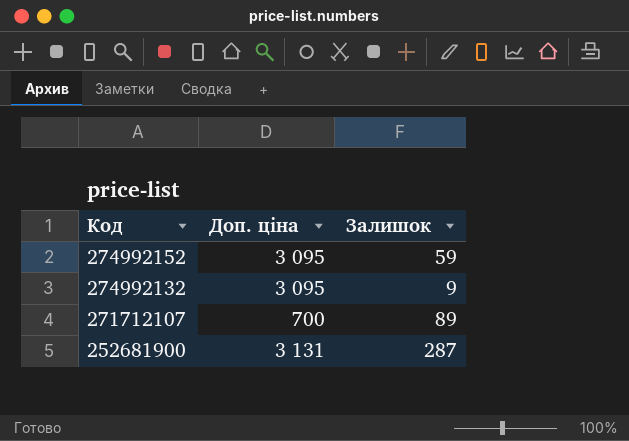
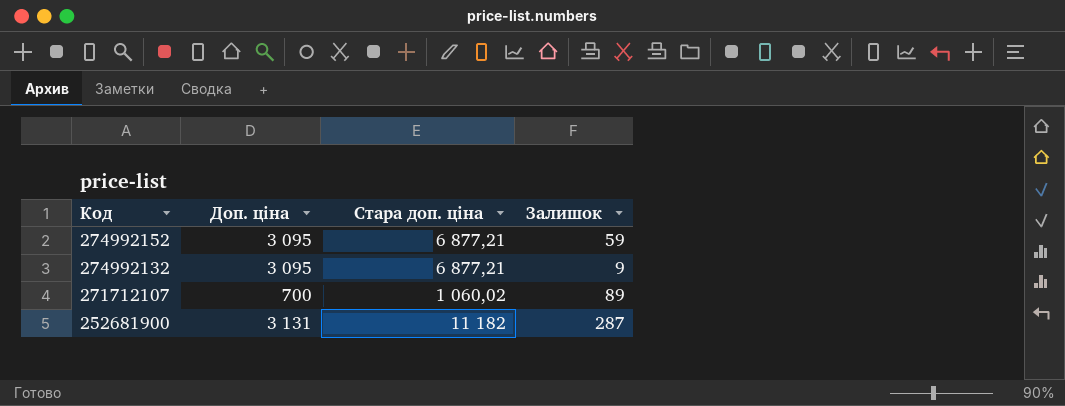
column Стара доп. ціна | position: none -> 3

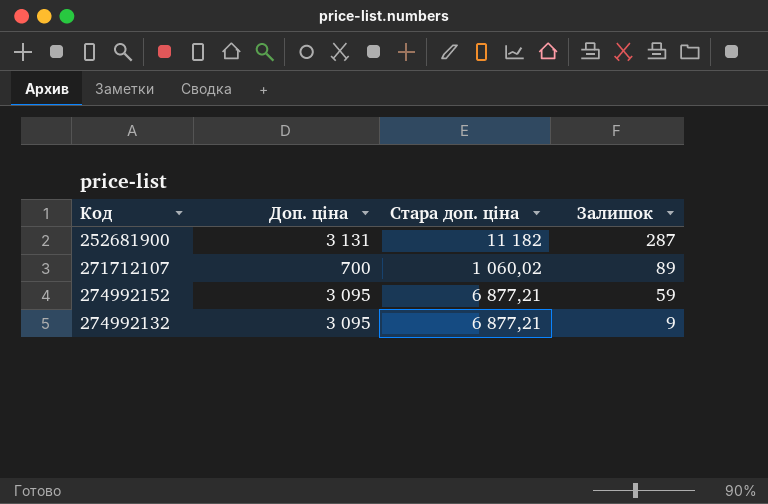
row order: Код descending -> Залишок descending

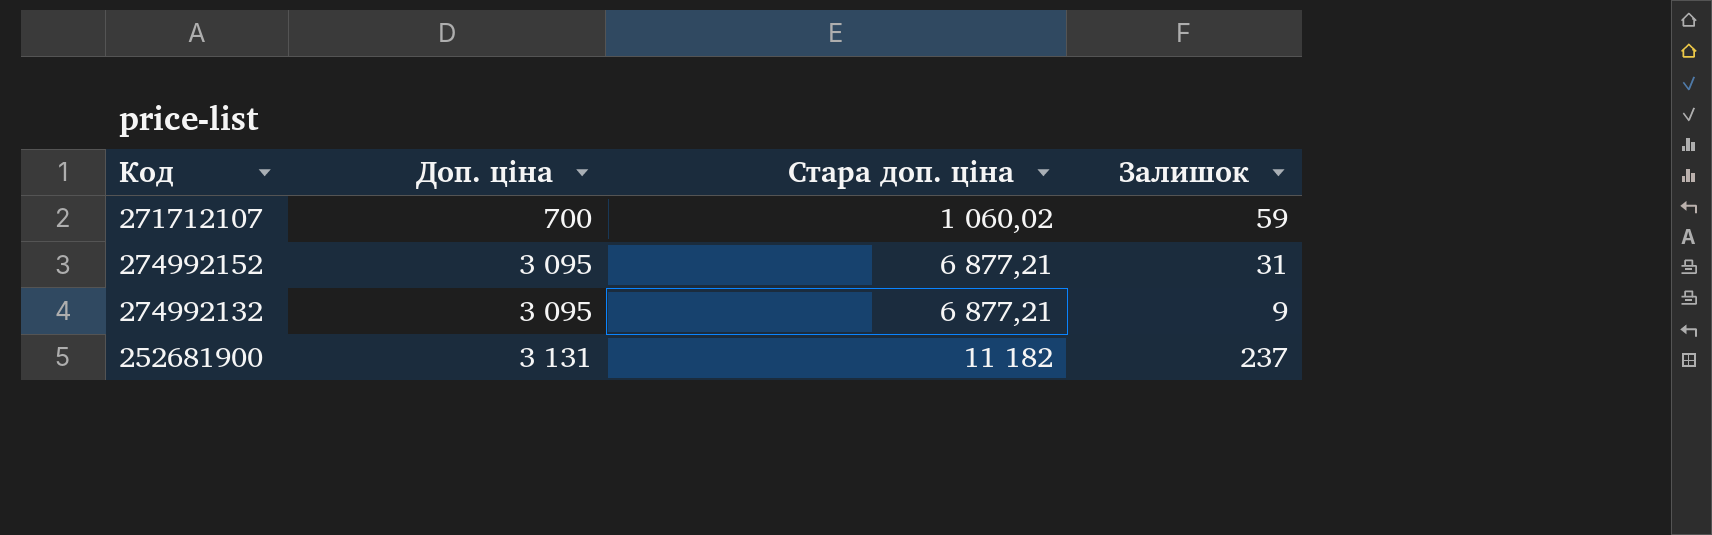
row order: Залишок descending -> Доп. ціна ascending
271712107 | Залишок: 89 -> 59
274992152 | Залишок: 59 -> 31
252681900 | Залишок: 287 -> 237

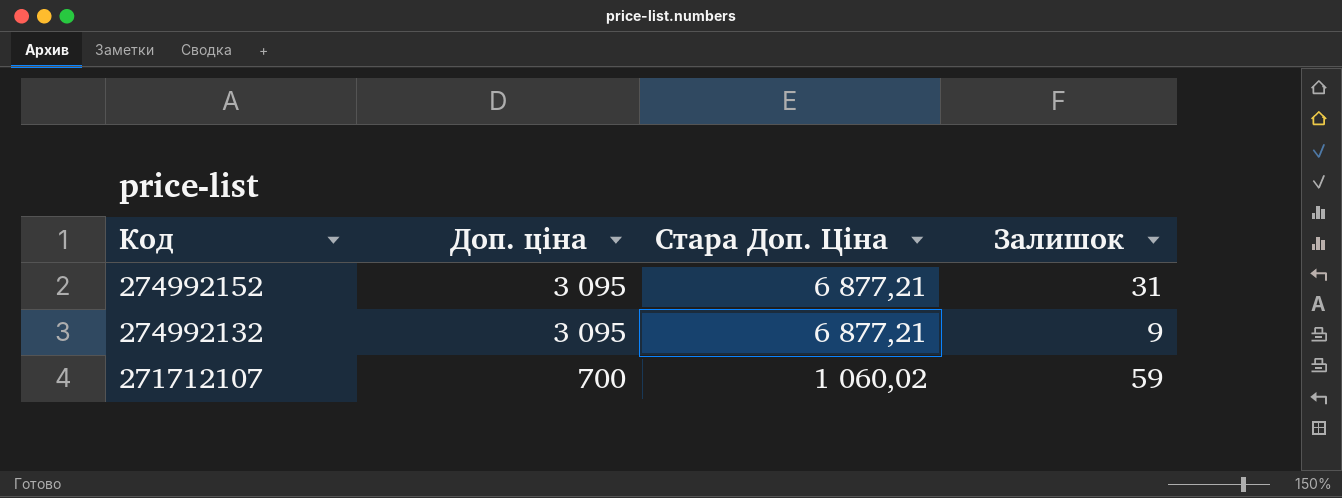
row order: Доп. ціна ascending -> Код descending
column name: Стара доп. ціна -> Стара Доп. Ціна
row 252681900: 3 131 | 11 182 | 237 -> none

